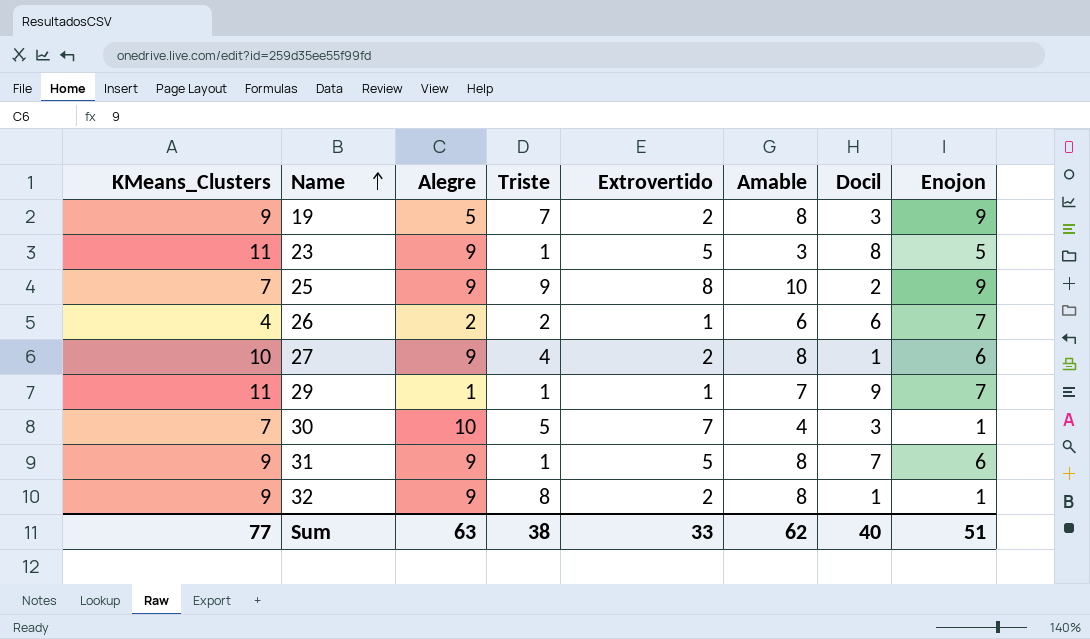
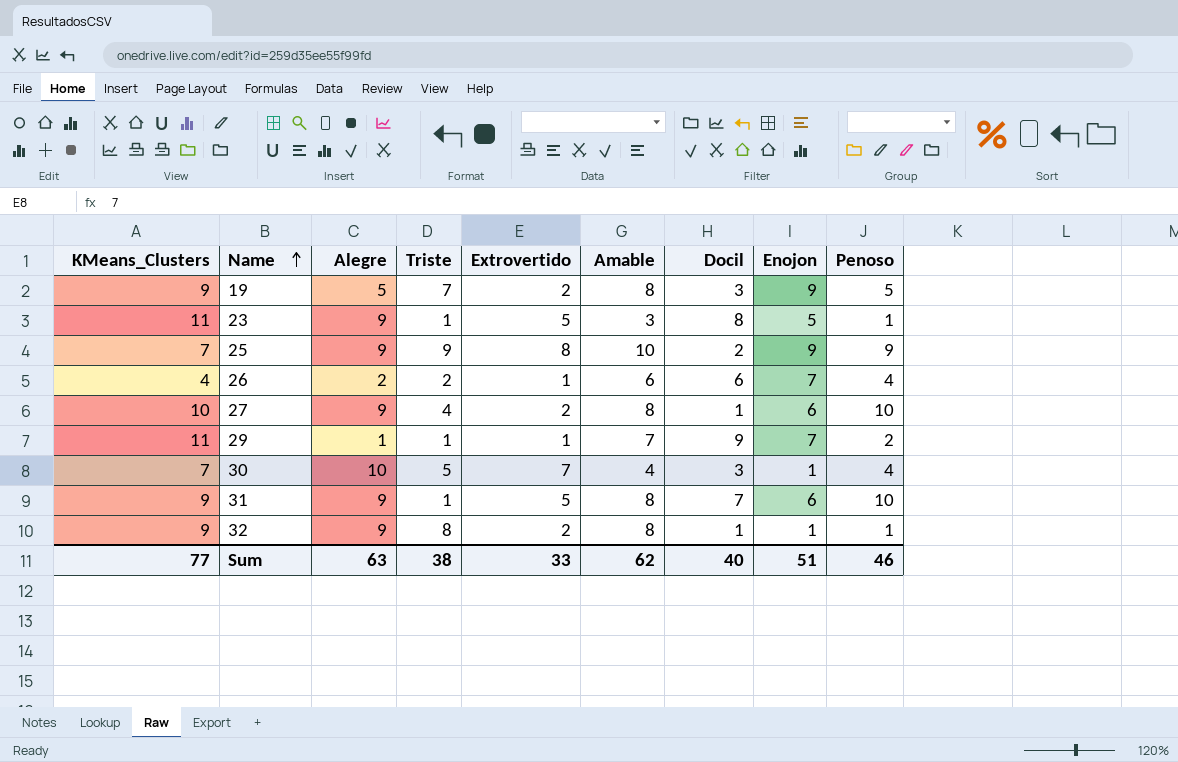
column Penoso | position: none -> 9

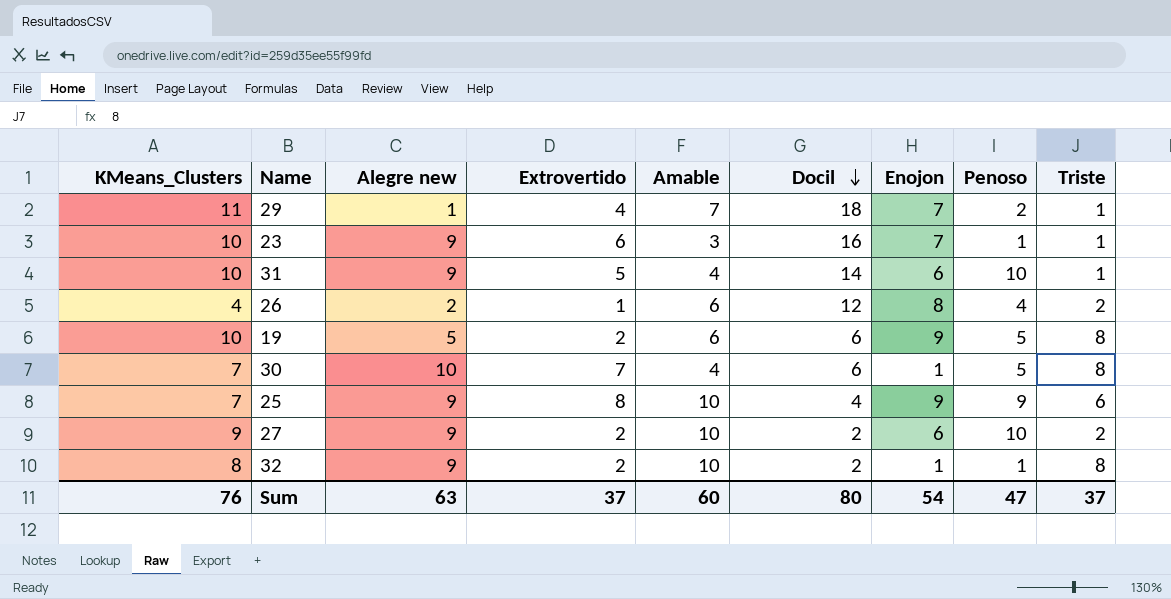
row order: Name ascending -> Docil descending
column name: Alegre -> Alegre new
column Triste | position: 4 -> 9
29 | Extrovertido: 1 -> 4
29 | Docil: 9 -> 18
23 | KMeans_Clusters: 11 -> 10
23 | Extrovertido: 5 -> 6
23 | Docil: 8 -> 16
23 | Enojon: 5 -> 7
31 | KMeans_Clusters: 9 -> 10
31 | Amable: 8 -> 4
31 | Docil: 7 -> 14
26 | Docil: 6 -> 12
26 | Enojon: 7 -> 8
19 | KMeans_Clusters: 9 -> 10
19 | Amable: 8 -> 6
19 | Docil: 3 -> 6
19 | Triste: 7 -> 8
30 | Docil: 3 -> 6
30 | Penoso: 4 -> 5
30 | Triste: 5 -> 8
25 | Docil: 2 -> 4
25 | Triste: 9 -> 6
27 | KMeans_Clusters: 10 -> 9
27 | Amable: 8 -> 10
27 | Docil: 1 -> 2
27 | Triste: 4 -> 2
32 | KMeans_Clusters: 9 -> 8
32 | Amable: 8 -> 10
32 | Docil: 1 -> 2
Sum | KMeans_Clusters: 77 -> 76
Sum | Extrovertido: 33 -> 37
Sum | Amable: 62 -> 60
Sum | Docil: 40 -> 80
Sum | Enojon: 51 -> 54
Sum | Penoso: 46 -> 47
Sum | Triste: 38 -> 37

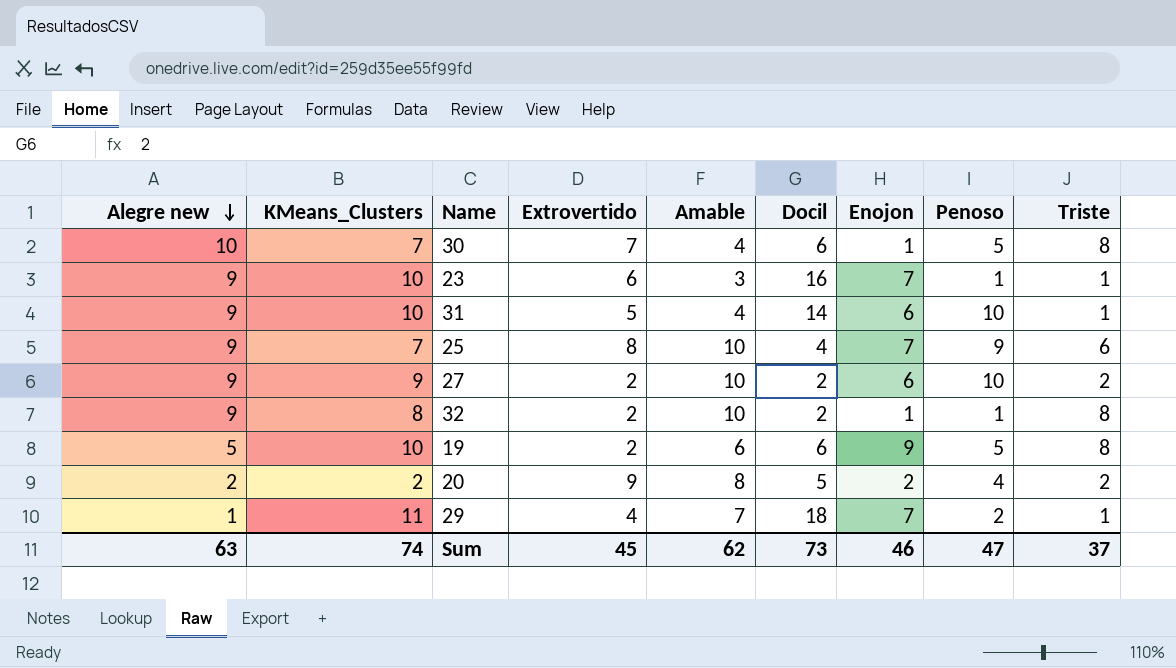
row order: Docil descending -> Alegre new descending
column Alegre new | position: 3 -> 1
row 26: 4 | 2 | 1 | 6 | 12 | 8 | 4 | 2 -> none
25 | Enojon: 9 -> 7
row 20: none -> 2 | 2 | 9 | 8 | 5 | 2 | 4 | 2
Sum | KMeans_Clusters: 76 -> 74
Sum | Extrovertido: 37 -> 45
Sum | Amable: 60 -> 62
Sum | Docil: 80 -> 73
Sum | Enojon: 54 -> 46

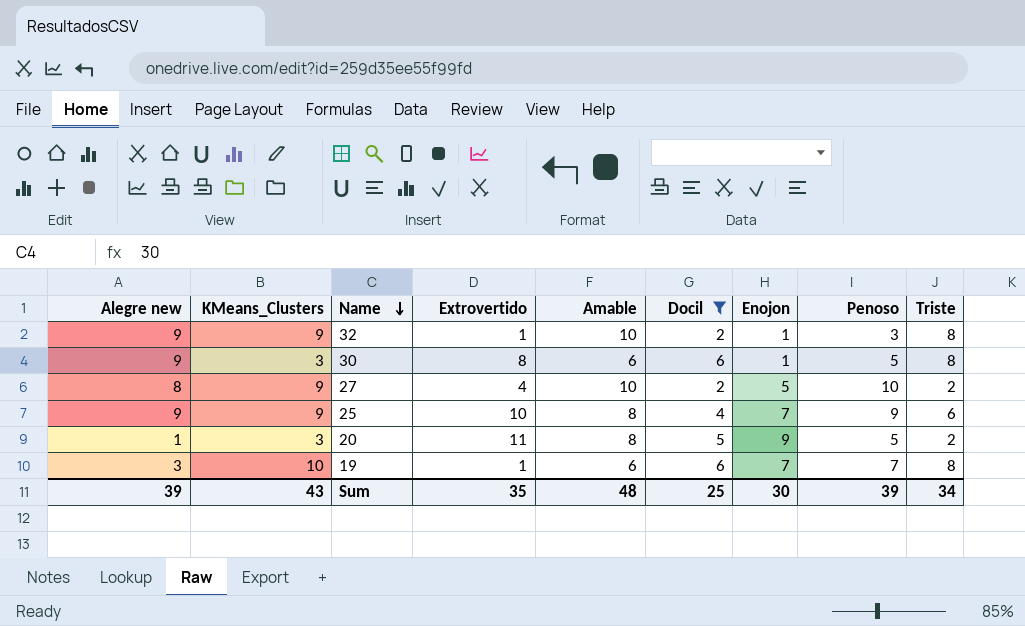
filter: none -> Docil <= 6
row order: Alegre new descending -> Name descending
32 | KMeans_Clusters: 8 -> 9
32 | Extrovertido: 2 -> 1
32 | Penoso: 1 -> 3
30 | Alegre new: 10 -> 9
30 | KMeans_Clusters: 7 -> 3
30 | Extrovertido: 7 -> 8
30 | Amable: 4 -> 6
27 | Alegre new: 9 -> 8
27 | Extrovertido: 2 -> 4
27 | Enojon: 6 -> 5
25 | KMeans_Clusters: 7 -> 9
25 | Extrovertido: 8 -> 10
25 | Amable: 10 -> 8
20 | Alegre new: 2 -> 1
20 | KMeans_Clusters: 2 -> 3
20 | Extrovertido: 9 -> 11
20 | Enojon: 2 -> 9
20 | Penoso: 4 -> 5
19 | Alegre new: 5 -> 3
19 | Extrovertido: 2 -> 1
19 | Enojon: 9 -> 7
19 | Penoso: 5 -> 7
Sum | Alegre new: 63 -> 39
Sum | KMeans_Clusters: 74 -> 43
Sum | Extrovertido: 45 -> 35
Sum | Amable: 62 -> 48
Sum | Docil: 73 -> 25
Sum | Enojon: 46 -> 30
Sum | Penoso: 47 -> 39
Sum | Triste: 37 -> 34

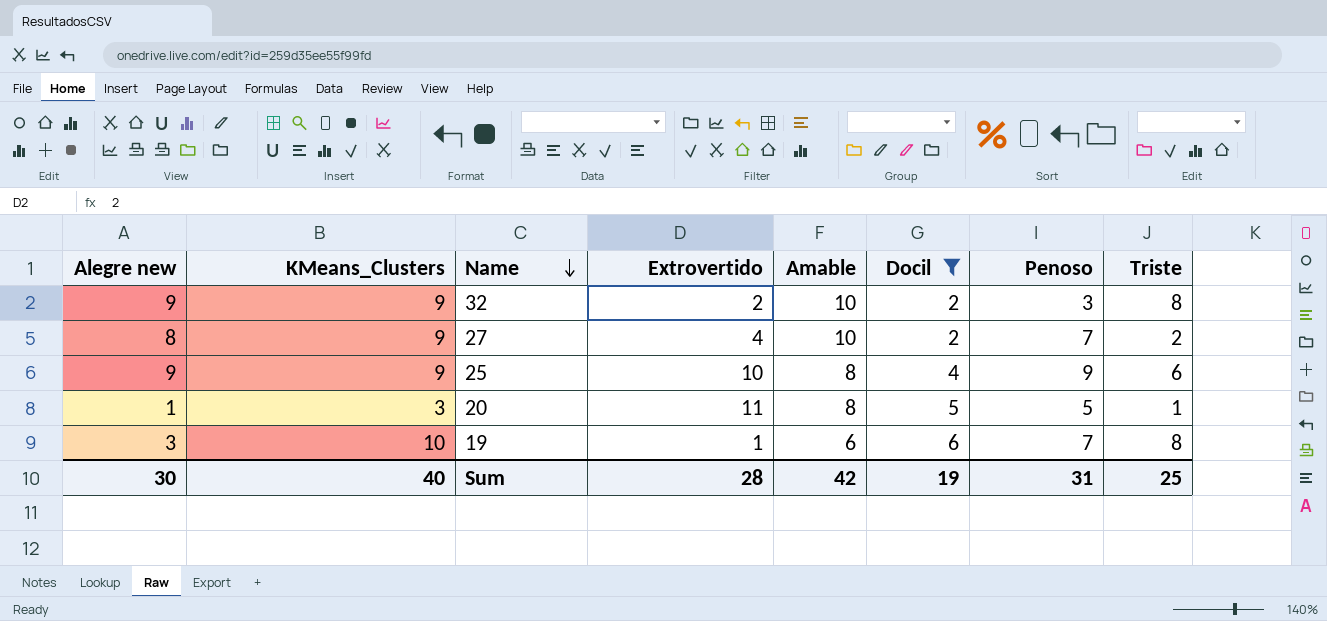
column Enojon | position: 7 -> none
row 30: 9 | 3 | 8 | 6 | 6 | 1 | 5 | 8 -> none
32 | Extrovertido: 1 -> 2
27 | Penoso: 10 -> 7
20 | Triste: 2 -> 1
Sum | Alegre new: 39 -> 30
Sum | KMeans_Clusters: 43 -> 40
Sum | Extrovertido: 35 -> 28
Sum | Amable: 48 -> 42
Sum | Docil: 25 -> 19
Sum | Penoso: 39 -> 31
Sum | Triste: 34 -> 25

